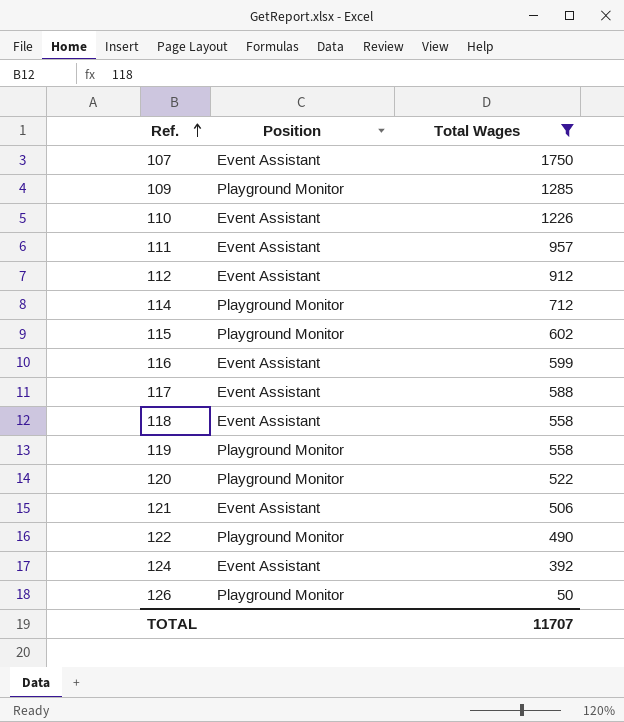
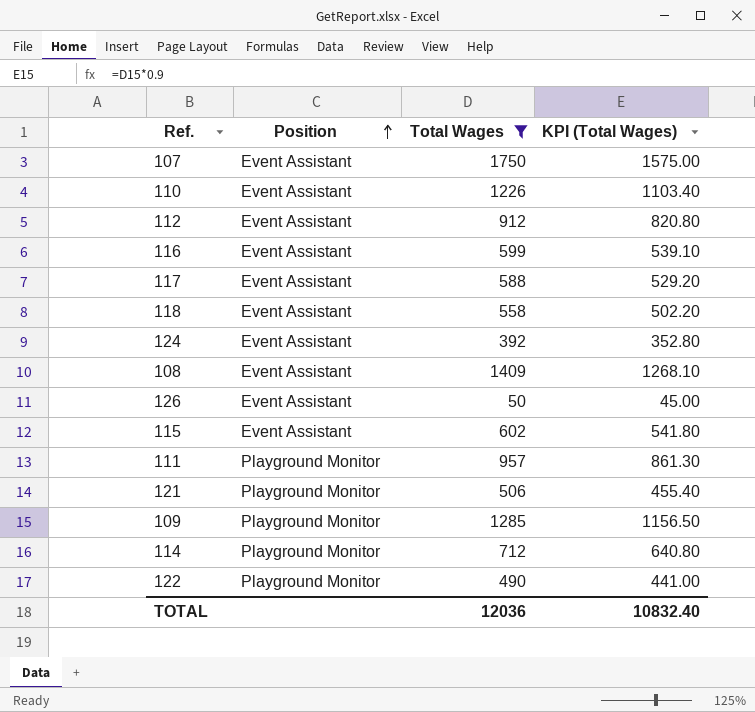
row order: Ref. ascending -> Position ascending
column KPI (Total Wages) | formula: none -> [Total Wages] * 0.9
row 119: Playground Monitor | 558 -> none
row 120: Playground Monitor | 522 -> none
row 108: none -> Event Assistant | 1409 | 1268.10
126 | Position: Playground Monitor -> Event Assistant
115 | Position: Playground Monitor -> Event Assistant
111 | Position: Event Assistant -> Playground Monitor
121 | Position: Event Assistant -> Playground Monitor
TOTAL | Total Wages: 11707 -> 12036

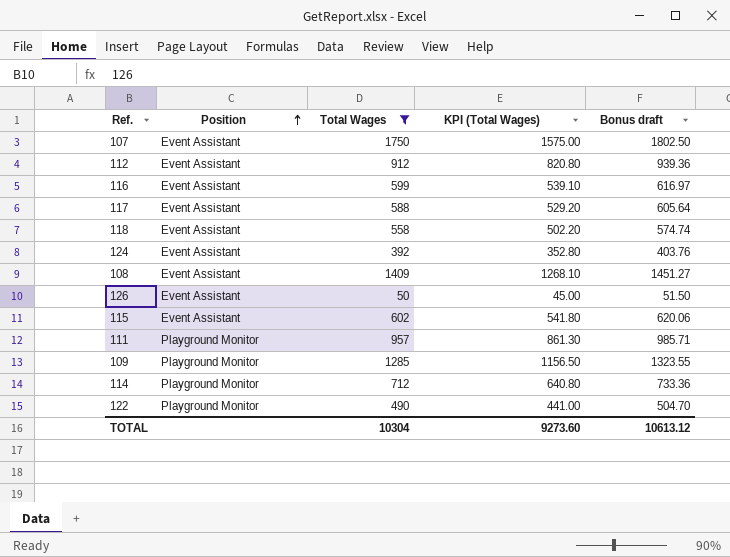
column Bonus draft | formula: none -> [Total Wages] * 1.03
row 110: Event Assistant | 1226 | 1103.40 -> none
row 121: Playground Monitor | 506 | 455.40 -> none
TOTAL | Total Wages: 12036 -> 10304
TOTAL | KPI (Total Wages): 10832.40 -> 9273.60

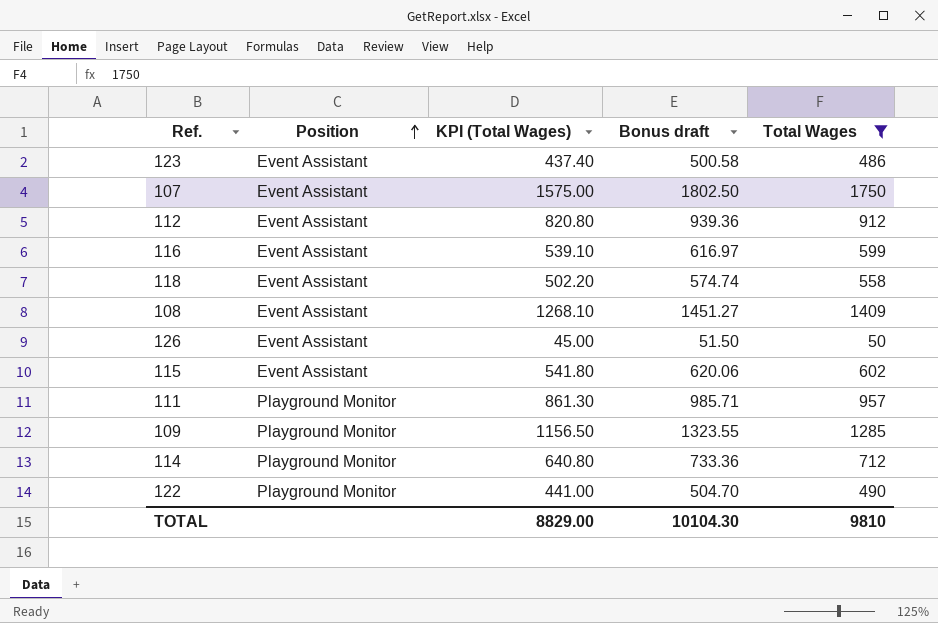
column Total Wages | position: 3 -> 5
row 117: Event Assistant | 588 | 529.20 | 605.64 -> none
row 124: Event Assistant | 392 | 352.80 | 403.76 -> none
row 123: none -> Event Assistant | 437.40 | 500.58 | 486
TOTAL | KPI (Total Wages): 9273.60 -> 8829.00
TOTAL | Bonus draft: 10613.12 -> 10104.30
TOTAL | Total Wages: 10304 -> 9810

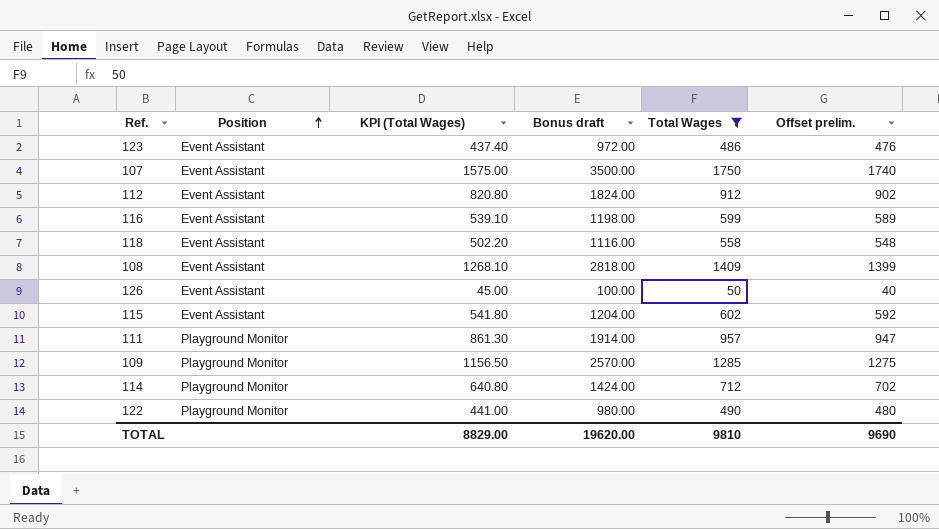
column Bonus draft | formula: [Total Wages] * 1.03 -> [Total Wages] * 2
column Offset prelim. | formula: none -> [Total Wages] - 10
TOTAL | Bonus draft: 10104.30 -> 19620.00

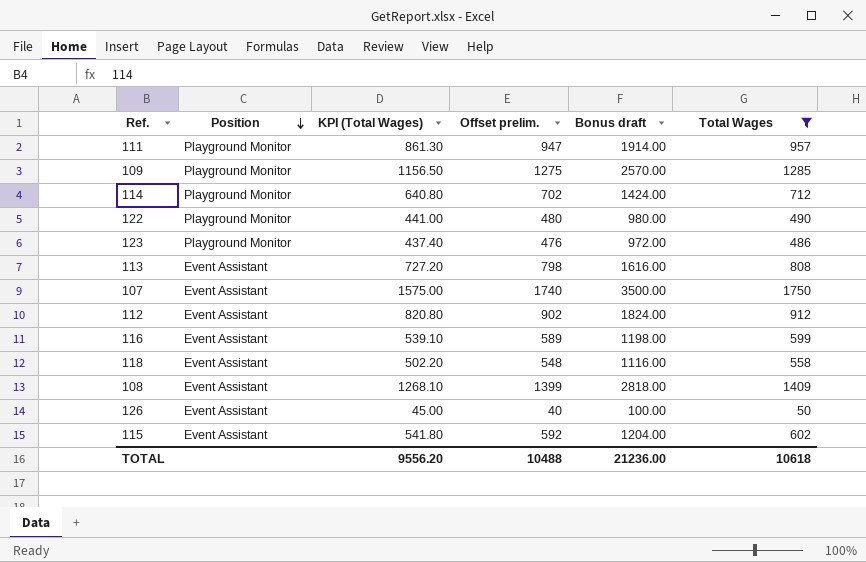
row order: Position ascending -> Position descending
column Offset prelim. | position: 6 -> 4
123 | Position: Event Assistant -> Playground Monitor
row 113: none -> Event Assistant | 727.20 | 798 | 1616.00 | 808
TOTAL | KPI (Total Wages): 8829.00 -> 9556.20
TOTAL | Offset prelim.: 9690 -> 10488
TOTAL | Bonus draft: 19620.00 -> 21236.00
TOTAL | Total Wages: 9810 -> 10618

